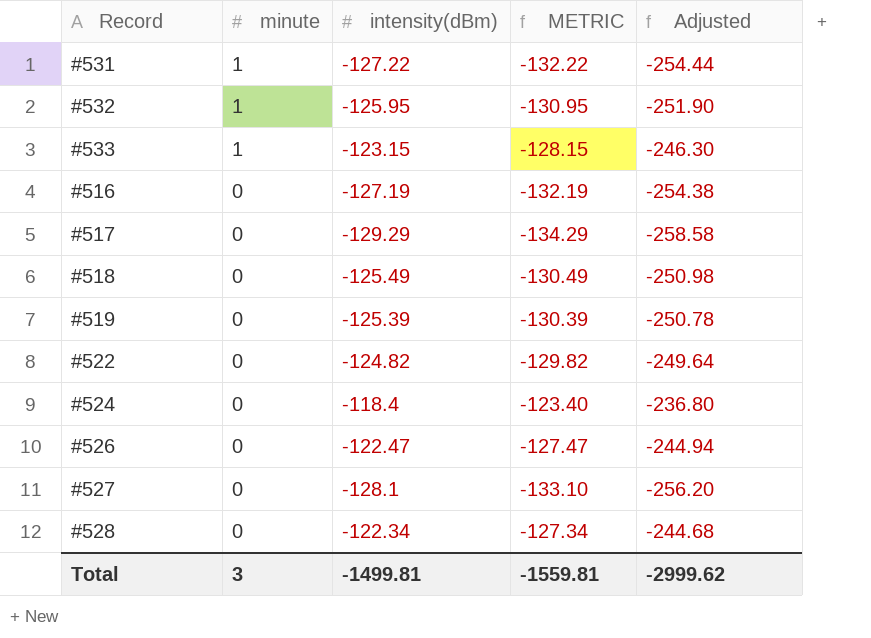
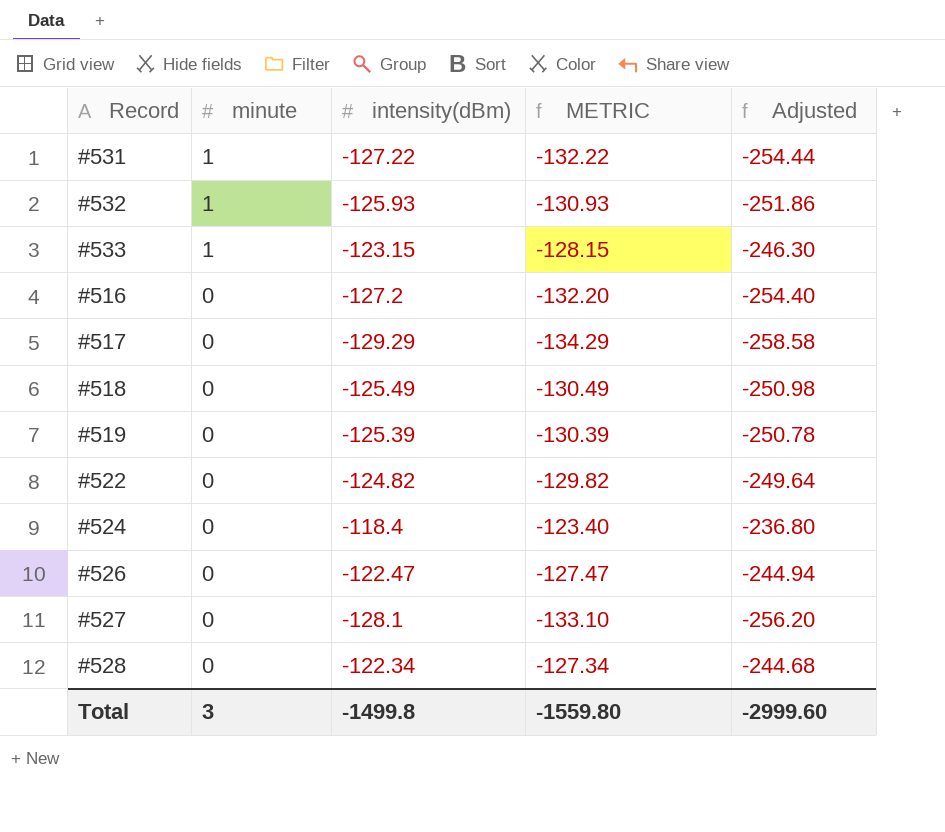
#532 | intensity(dBm): -125.95 -> -125.93
#532 | METRIC: -130.95 -> -130.93
#532 | Adjusted: -251.90 -> -251.86
#516 | intensity(dBm): -127.19 -> -127.2
#516 | METRIC: -132.19 -> -132.20
#516 | Adjusted: -254.38 -> -254.40
Total | intensity(dBm): -1499.81 -> -1499.8
Total | METRIC: -1559.81 -> -1559.80
Total | Adjusted: -2999.62 -> -2999.60

